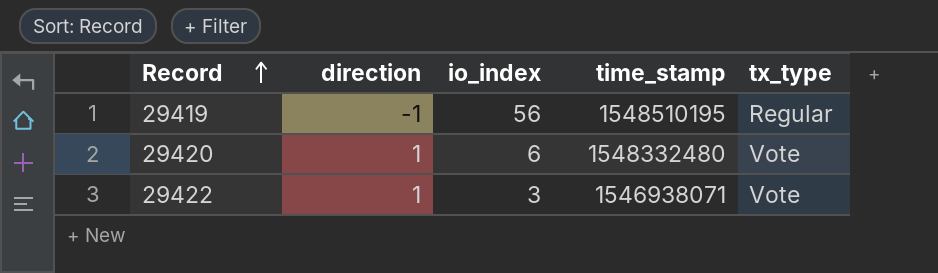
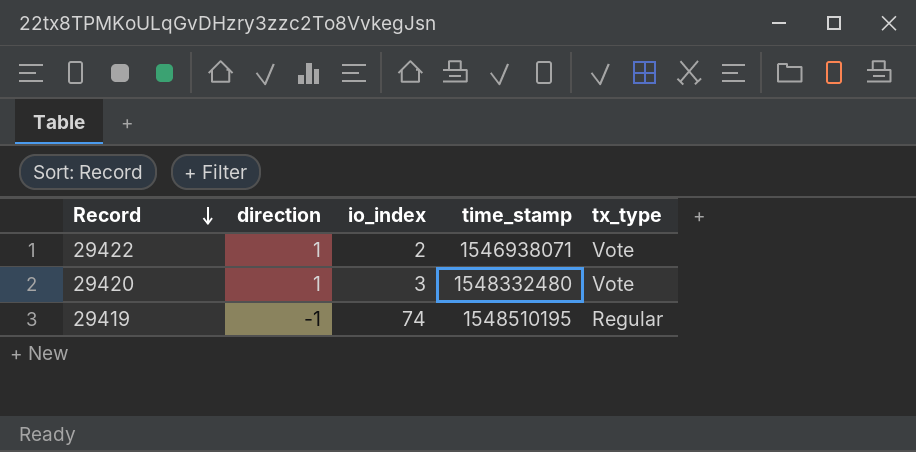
row order: Record ascending -> Record descending
29422 | io_index: 3 -> 2
29420 | io_index: 6 -> 3
29419 | io_index: 56 -> 74

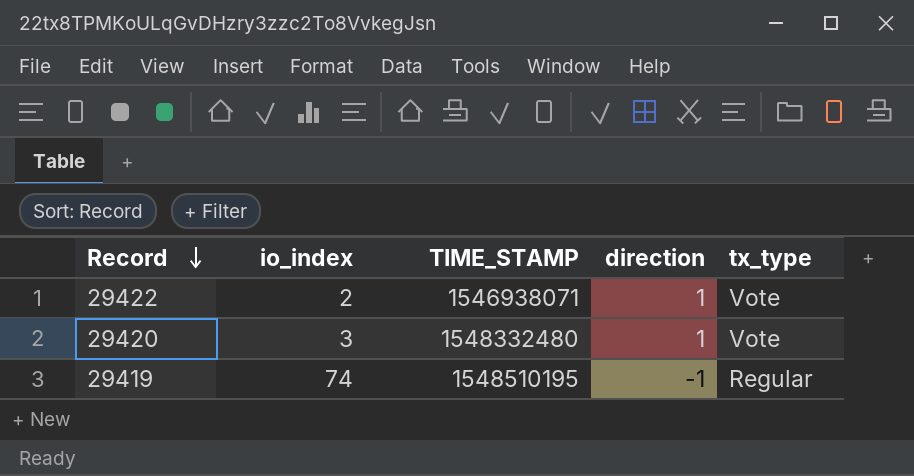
column name: time_stamp -> TIME_STAMP
column direction | position: 2 -> 4

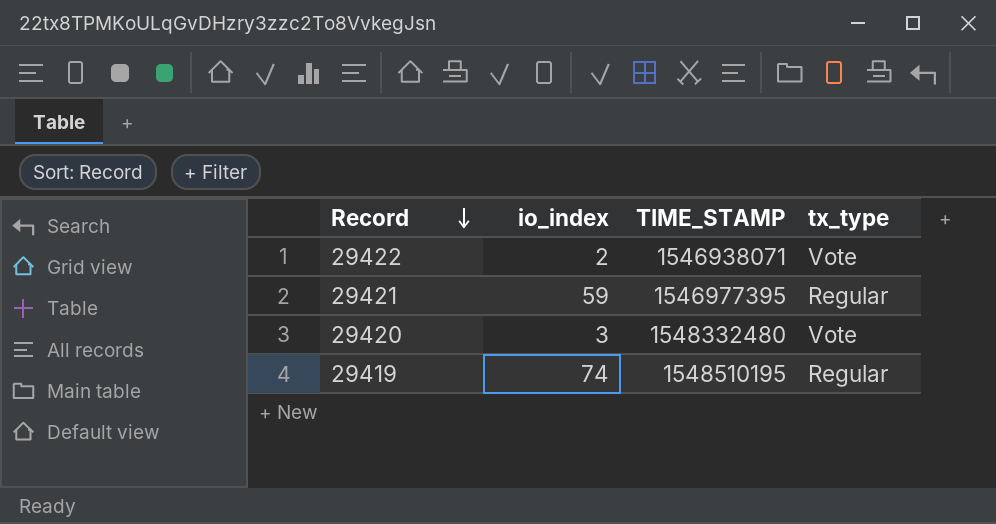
column direction | position: 4 -> none
row 29421: none -> 59 | 1546977395 | Regular

